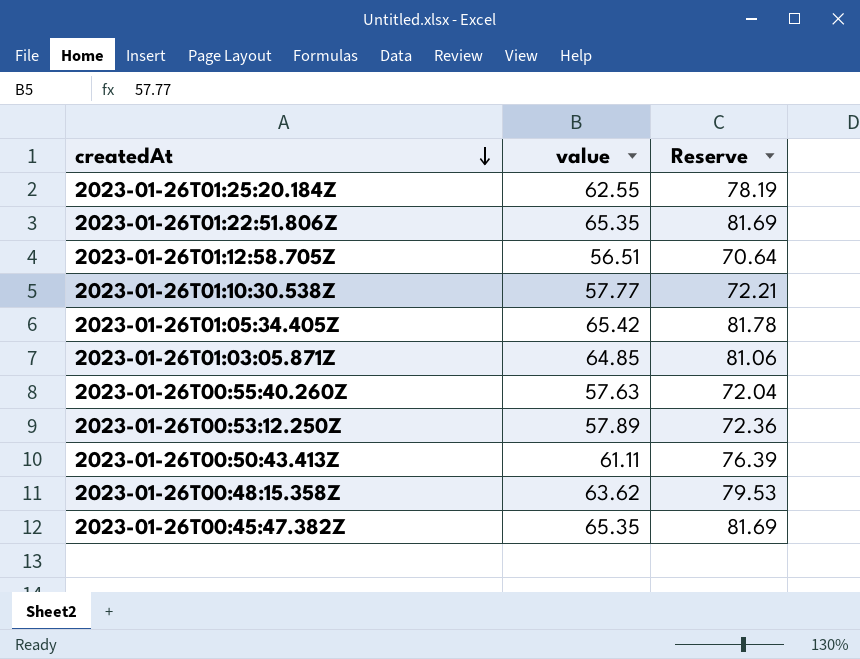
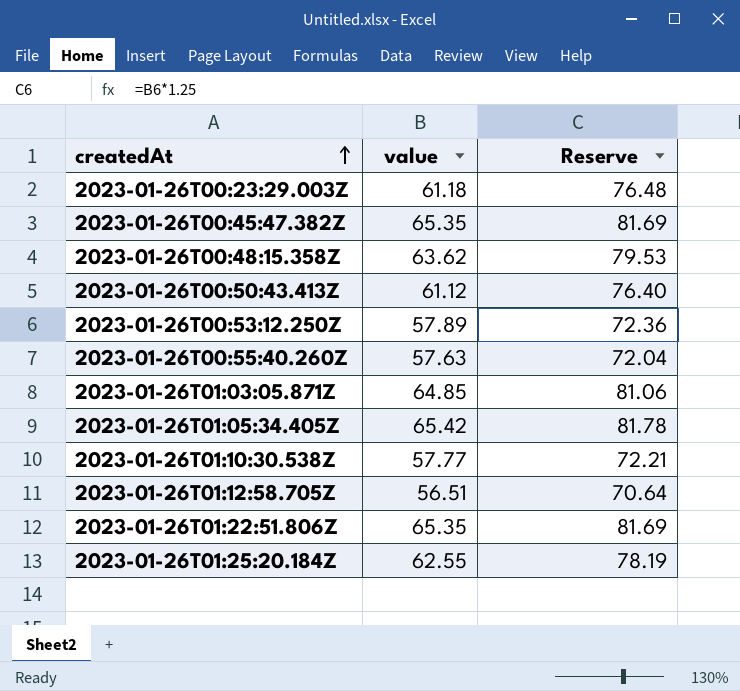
row order: createdAt descending -> createdAt ascending
row 2023-01-26T00:23:29.003Z: none -> 61.18 | 76.48
2023-01-26T00:50:43.413Z | value: 61.11 -> 61.12
2023-01-26T00:50:43.413Z | Reserve: 76.39 -> 76.40

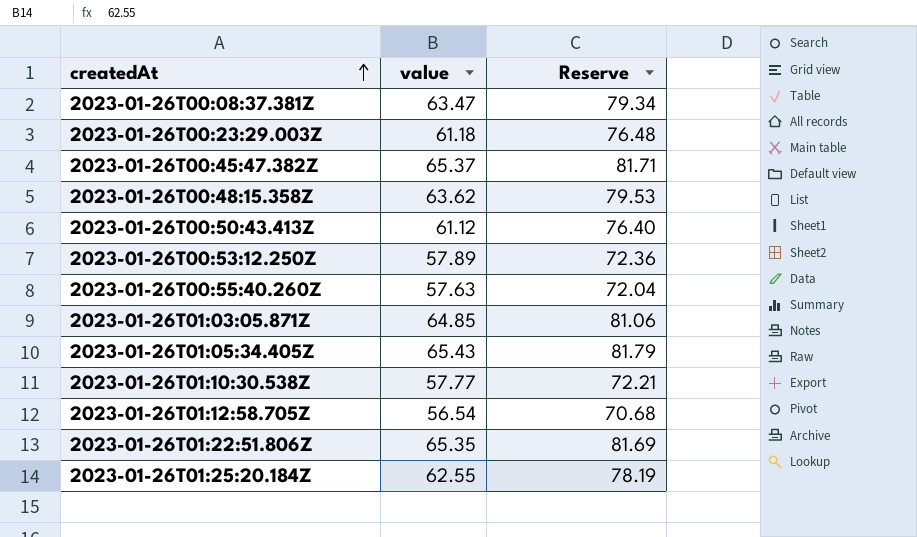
row 2023-01-26T00:08:37.381Z: none -> 63.47 | 79.34
2023-01-26T00:45:47.382Z | value: 65.35 -> 65.37
2023-01-26T00:45:47.382Z | Reserve: 81.69 -> 81.71
2023-01-26T01:05:34.405Z | value: 65.42 -> 65.43
2023-01-26T01:05:34.405Z | Reserve: 81.78 -> 81.79
2023-01-26T01:12:58.705Z | value: 56.51 -> 56.54
2023-01-26T01:12:58.705Z | Reserve: 70.64 -> 70.68

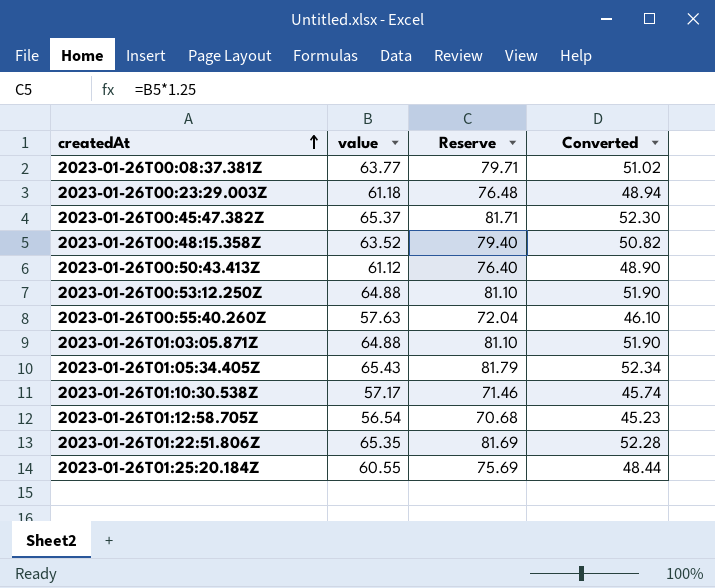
column Converted | formula: none -> [value] * 0.8
2023-01-26T00:08:37.381Z | value: 63.47 -> 63.77
2023-01-26T00:08:37.381Z | Reserve: 79.34 -> 79.71
2023-01-26T00:48:15.358Z | value: 63.62 -> 63.52
2023-01-26T00:48:15.358Z | Reserve: 79.53 -> 79.40
2023-01-26T00:53:12.250Z | value: 57.89 -> 64.88
2023-01-26T00:53:12.250Z | Reserve: 72.36 -> 81.10
2023-01-26T01:03:05.871Z | value: 64.85 -> 64.88
2023-01-26T01:03:05.871Z | Reserve: 81.06 -> 81.10
2023-01-26T01:10:30.538Z | value: 57.77 -> 57.17
2023-01-26T01:10:30.538Z | Reserve: 72.21 -> 71.46
2023-01-26T01:25:20.184Z | value: 62.55 -> 60.55
2023-01-26T01:25:20.184Z | Reserve: 78.19 -> 75.69

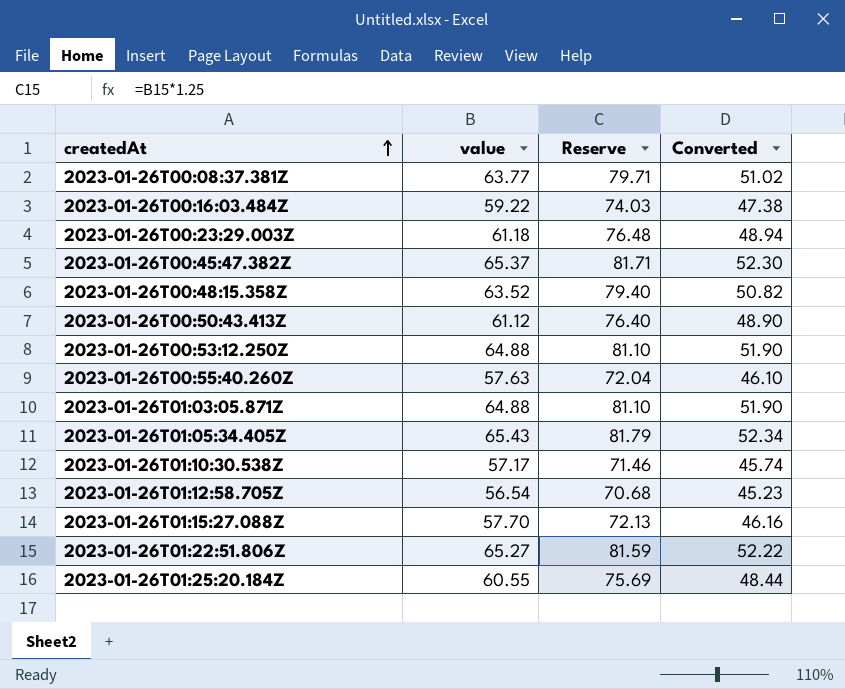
row 2023-01-26T00:16:03.484Z: none -> 59.22 | 74.03 | 47.38
row 2023-01-26T01:15:27.088Z: none -> 57.70 | 72.13 | 46.16
2023-01-26T01:22:51.806Z | value: 65.35 -> 65.27
2023-01-26T01:22:51.806Z | Reserve: 81.69 -> 81.59
2023-01-26T01:22:51.806Z | Converted: 52.28 -> 52.22

